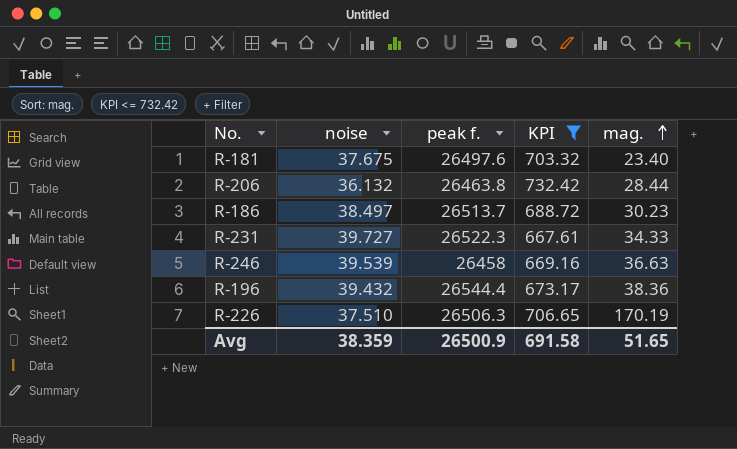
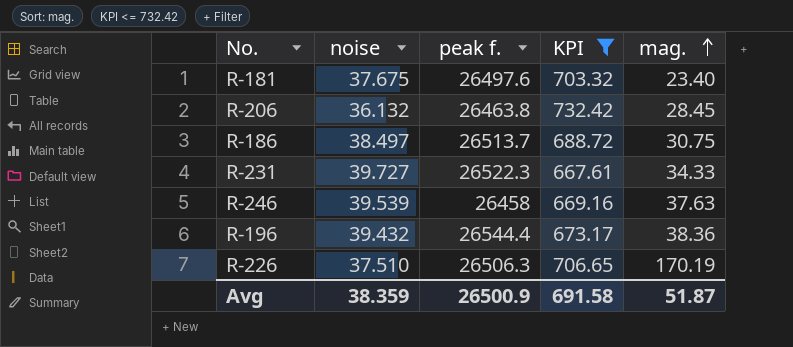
R-206 | mag.: 28.44 -> 28.45
R-186 | mag.: 30.23 -> 30.75
R-246 | mag.: 36.63 -> 37.63
Avg | mag.: 51.65 -> 51.87

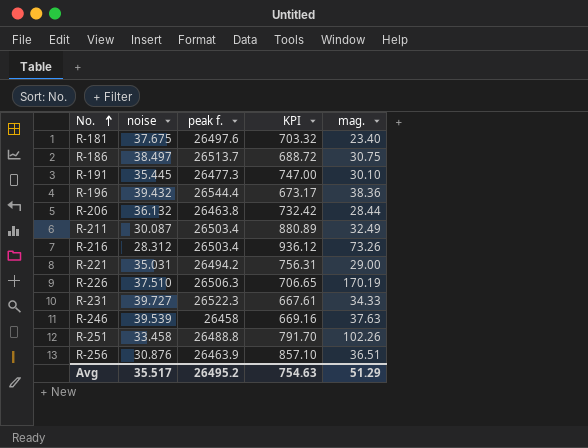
filter: KPI <= 732.42 -> none
row order: mag. ascending -> No. ascending
R-206 | mag.: 28.45 -> 28.44
Avg | noise: 38.359 -> 35.517
Avg | peak f.: 26500.9 -> 26495.2
Avg | KPI: 691.58 -> 754.63
Avg | mag.: 51.87 -> 51.29

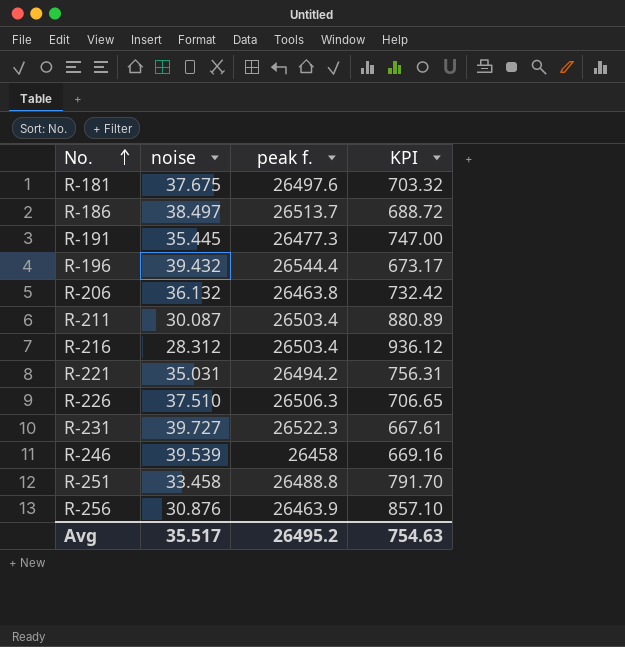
column mag. | position: 5 -> none

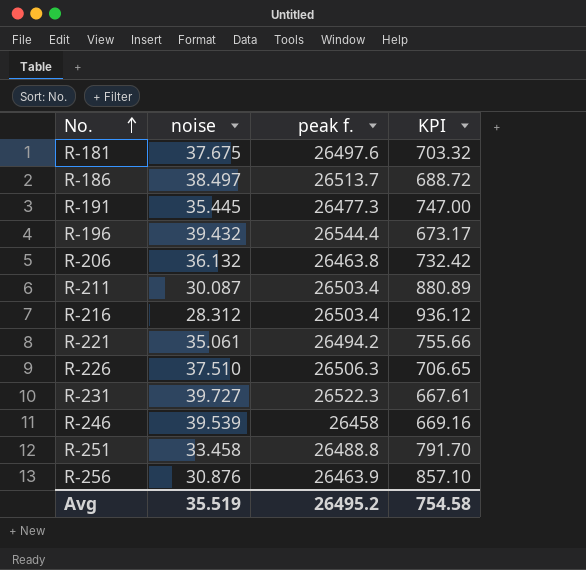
R-221 | noise: 35.031 -> 35.061
R-221 | KPI: 756.31 -> 755.66
Avg | noise: 35.517 -> 35.519
Avg | KPI: 754.63 -> 754.58

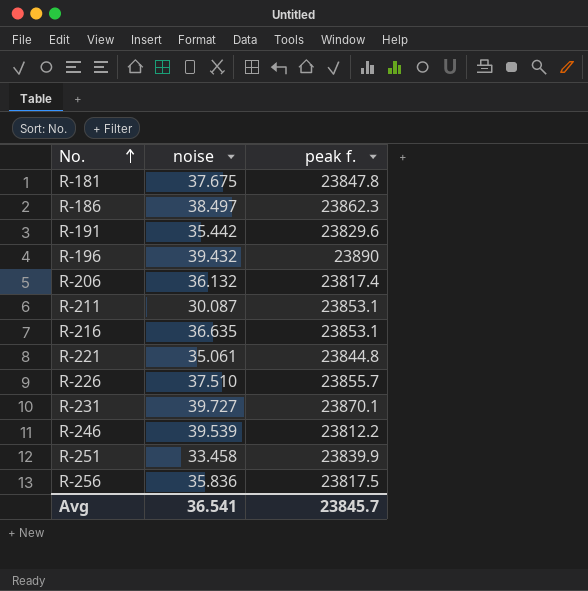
column KPI | formula: [peak f.] / [noise] -> none
R-181 | peak f.: 26497.6 -> 23847.8
R-186 | peak f.: 26513.7 -> 23862.3
R-191 | noise: 35.445 -> 35.442
R-191 | peak f.: 26477.3 -> 23829.6
R-196 | peak f.: 26544.4 -> 23890
R-206 | peak f.: 26463.8 -> 23817.4
R-211 | peak f.: 26503.4 -> 23853.1
R-216 | noise: 28.312 -> 36.635
R-216 | peak f.: 26503.4 -> 23853.1
R-221 | peak f.: 26494.2 -> 23844.8
R-226 | peak f.: 26506.3 -> 23855.7
R-231 | peak f.: 26522.3 -> 23870.1
R-246 | peak f.: 26458 -> 23812.2
R-251 | peak f.: 26488.8 -> 23839.9
R-256 | noise: 30.876 -> 35.836
R-256 | peak f.: 26463.9 -> 23817.5
Avg | noise: 35.519 -> 36.541
Avg | peak f.: 26495.2 -> 23845.7

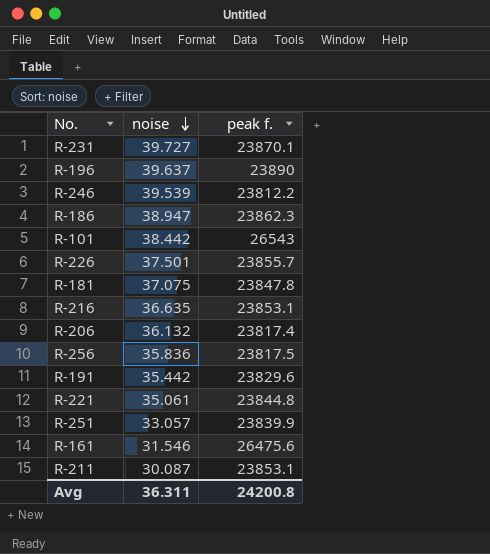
row order: No. ascending -> noise descending
R-196 | noise: 39.432 -> 39.637
R-186 | noise: 38.497 -> 38.947
row R-101: none -> 38.442 | 26543
R-226 | noise: 37.510 -> 37.501
R-181 | noise: 37.675 -> 37.075
R-251 | noise: 33.458 -> 33.057
row R-161: none -> 31.546 | 26475.6
Avg | noise: 36.541 -> 36.311
Avg | peak f.: 23845.7 -> 24200.8

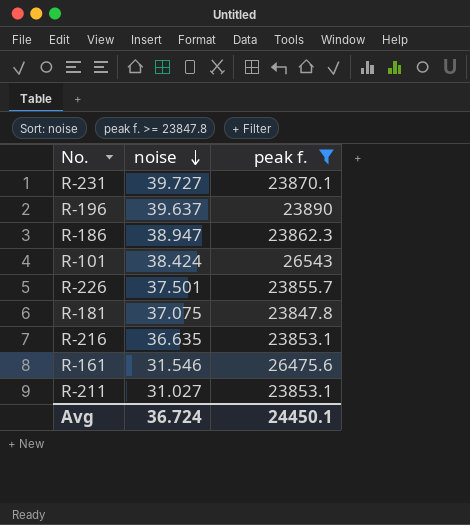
filter: none -> peak f. >= 23847.8
R-101 | noise: 38.442 -> 38.424
R-211 | noise: 30.087 -> 31.027
Avg | noise: 36.311 -> 36.724
Avg | peak f.: 24200.8 -> 24450.1

